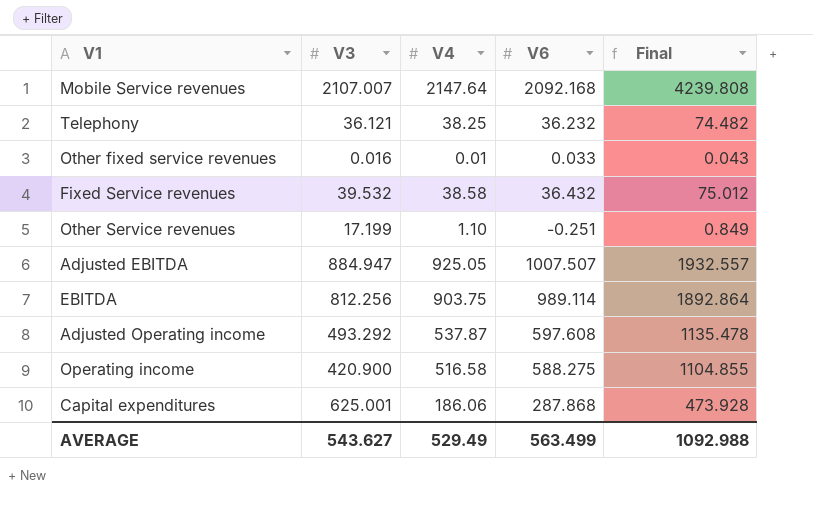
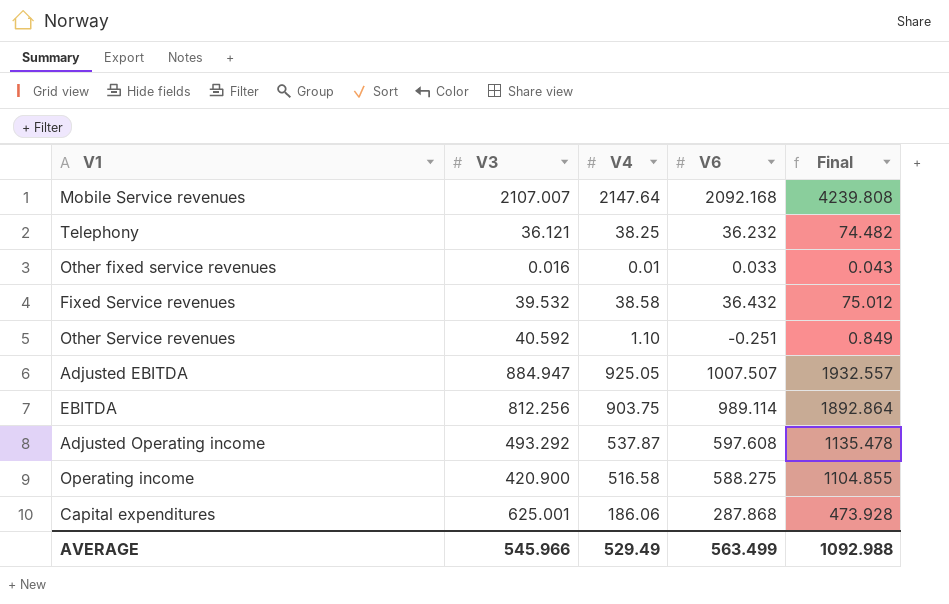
Other Service revenues | V3: 17.199 -> 40.592
AVERAGE | V3: 543.627 -> 545.966

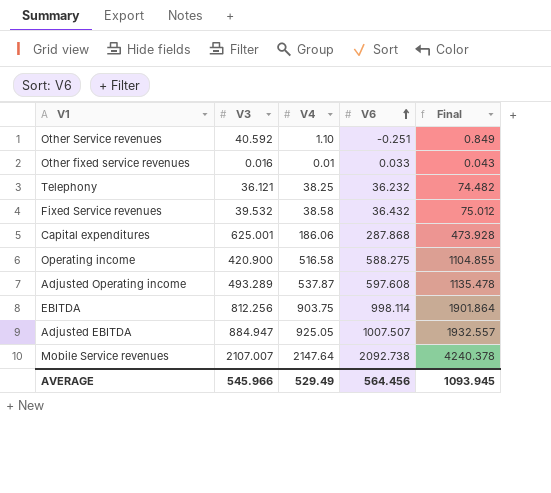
row order: none -> V6 ascending
Adjusted Operating income | V3: 493.292 -> 493.289
EBITDA | V6: 989.114 -> 998.114
EBITDA | Final: 1892.864 -> 1901.864
Mobile Service revenues | V6: 2092.168 -> 2092.738
Mobile Service revenues | Final: 4239.808 -> 4240.378
AVERAGE | V6: 563.499 -> 564.456
AVERAGE | Final: 1092.988 -> 1093.945

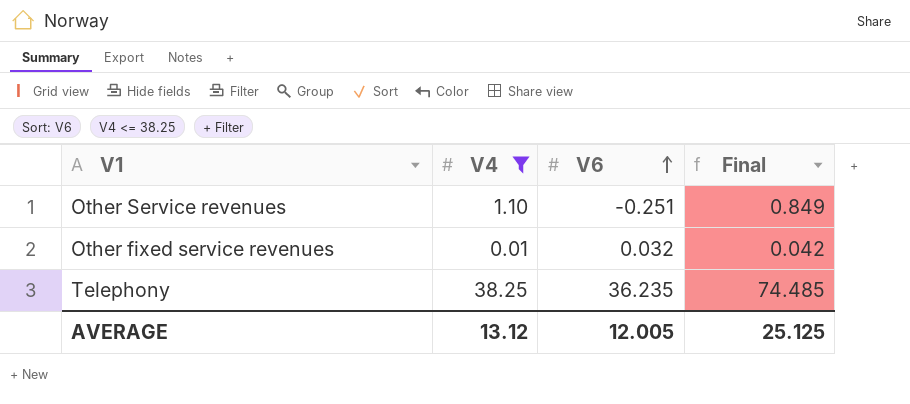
filter: none -> V4 <= 38.25
column V3 | position: 2 -> none
Other fixed service revenues | V6: 0.033 -> 0.032
Other fixed service revenues | Final: 0.043 -> 0.042
Telephony | V6: 36.232 -> 36.235
Telephony | Final: 74.482 -> 74.485
AVERAGE | V4: 529.49 -> 13.12
AVERAGE | V6: 564.456 -> 12.005
AVERAGE | Final: 1093.945 -> 25.125

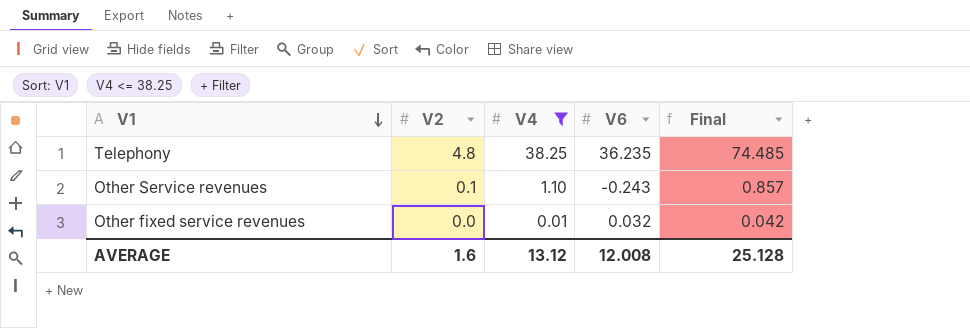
row order: V6 ascending -> V1 descending
column V2 | position: none -> 2
Other Service revenues | V6: -0.251 -> -0.243
Other Service revenues | Final: 0.849 -> 0.857
AVERAGE | V6: 12.005 -> 12.008
AVERAGE | Final: 25.125 -> 25.128

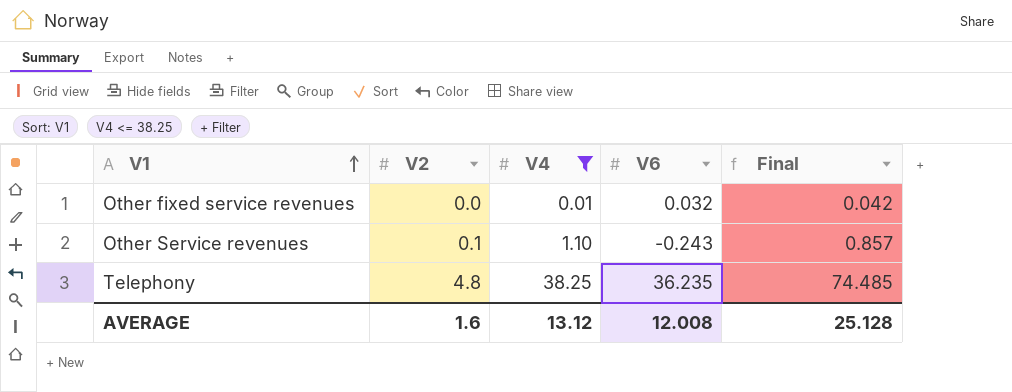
row order: V1 descending -> V1 ascending

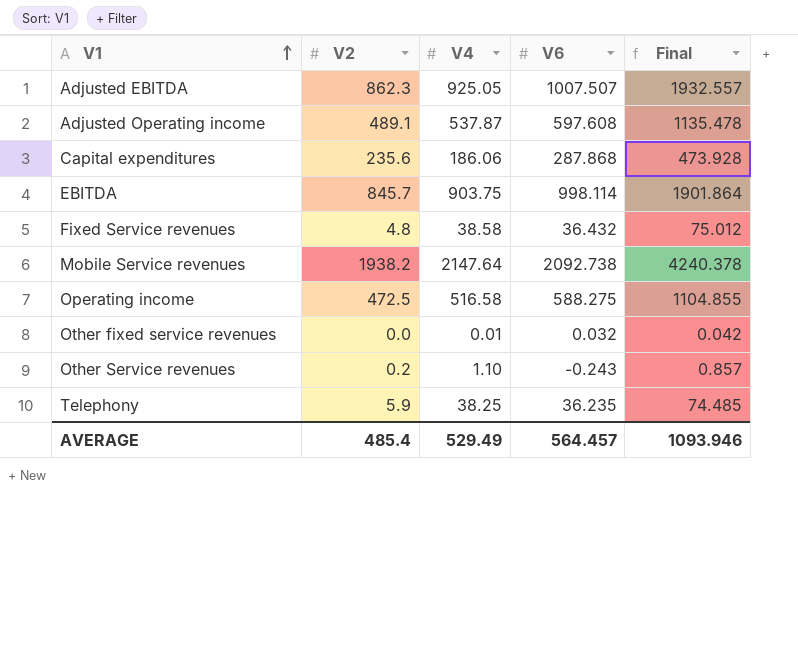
filter: V4 <= 38.25 -> none
Other Service revenues | V2: 0.1 -> 0.2
Telephony | V2: 4.8 -> 5.9
AVERAGE | V2: 1.6 -> 485.4
AVERAGE | V4: 13.12 -> 529.49
AVERAGE | V6: 12.008 -> 564.457
AVERAGE | Final: 25.128 -> 1093.946

